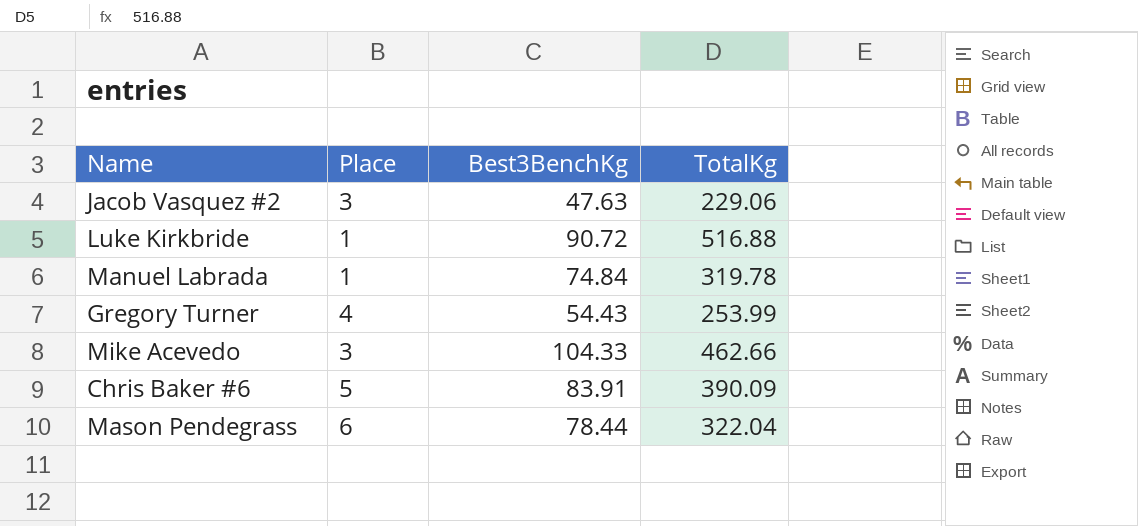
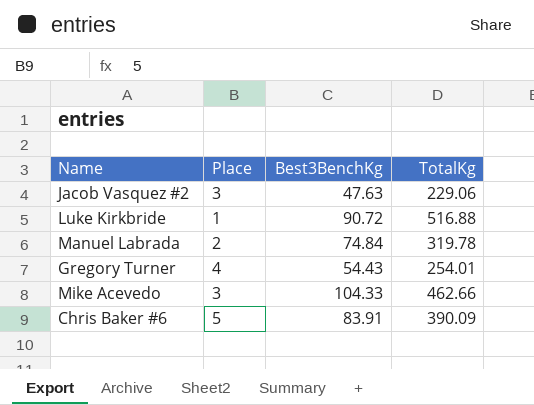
row Mason Pendegrass: 6 | 78.44 | 322.04 -> none
Manuel Labrada | Place: 1 -> 2
Gregory Turner | TotalKg: 253.99 -> 254.01

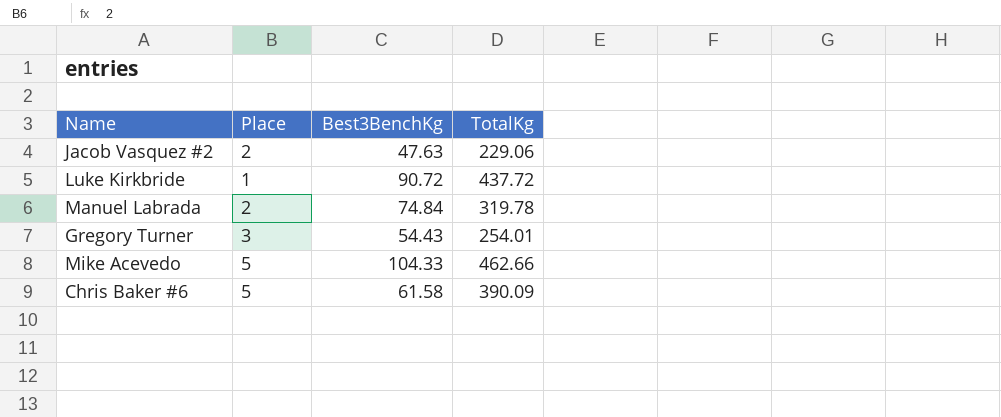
Jacob Vasquez #2 | Place: 3 -> 2
Luke Kirkbride | TotalKg: 516.88 -> 437.72
Gregory Turner | Place: 4 -> 3
Mike Acevedo | Place: 3 -> 5
Chris Baker #6 | Best3BenchKg: 83.91 -> 61.58

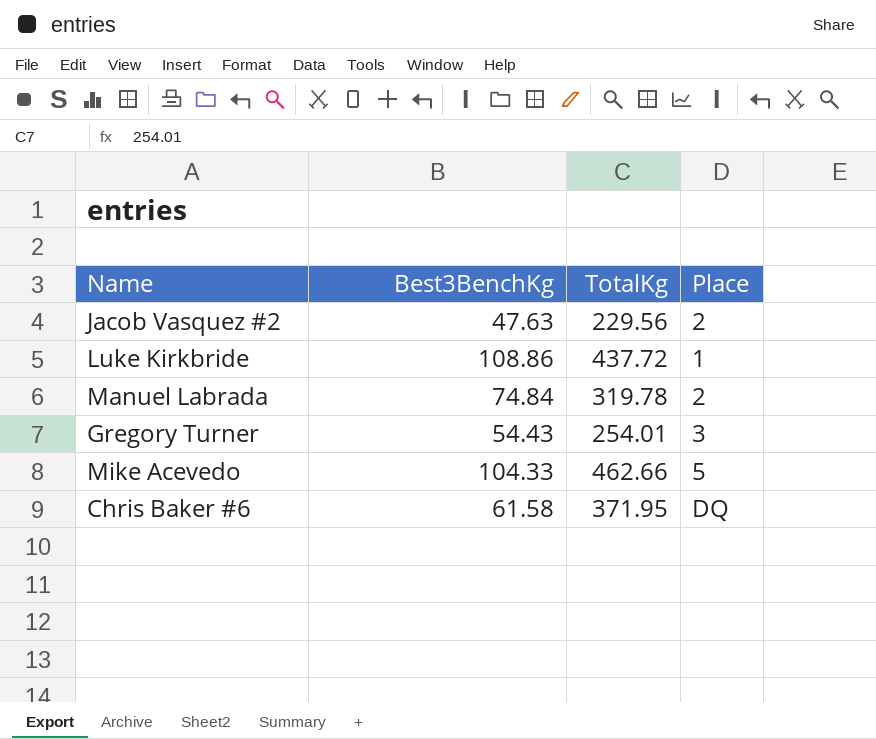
column Place | position: 2 -> 4
Jacob Vasquez #2 | TotalKg: 229.06 -> 229.56
Luke Kirkbride | Best3BenchKg: 90.72 -> 108.86
Chris Baker #6 | TotalKg: 390.09 -> 371.95
Chris Baker #6 | Place: 5 -> DQ

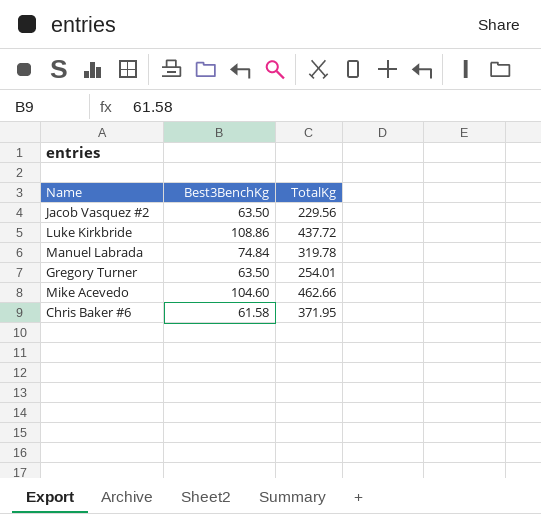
column Place | position: 4 -> none
Jacob Vasquez #2 | Best3BenchKg: 47.63 -> 63.50
Gregory Turner | Best3BenchKg: 54.43 -> 63.50
Mike Acevedo | Best3BenchKg: 104.33 -> 104.60

